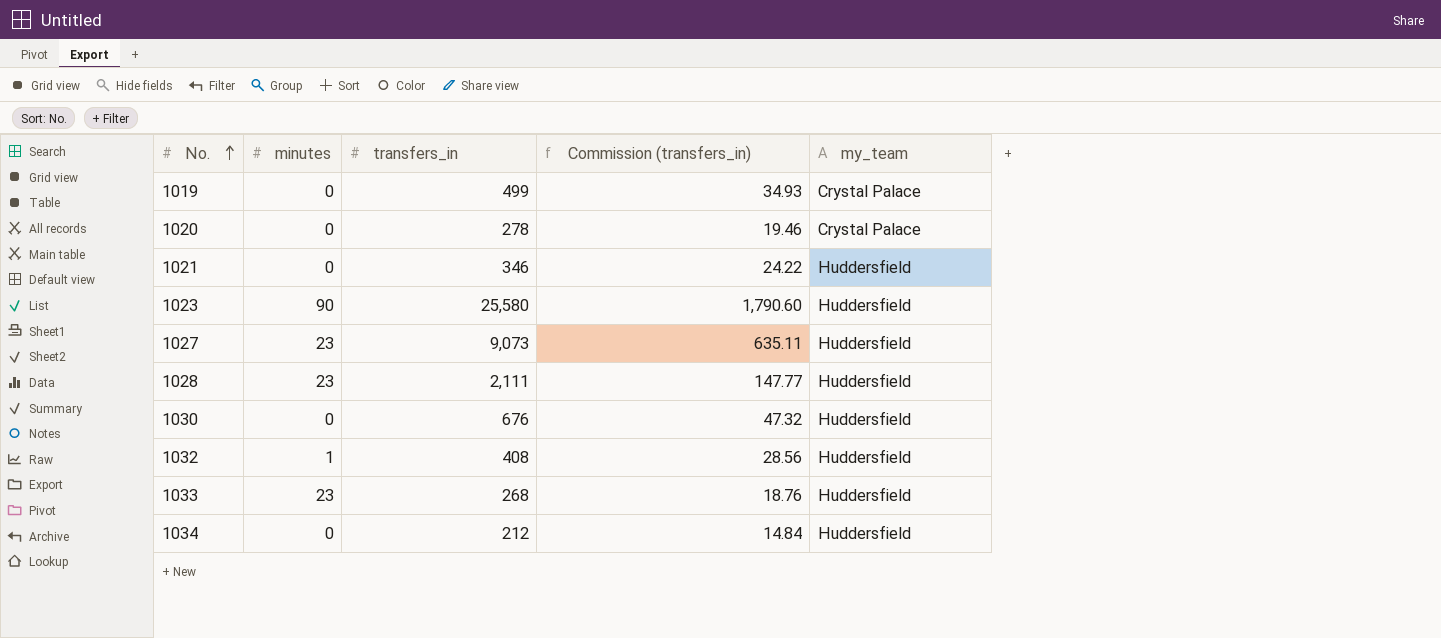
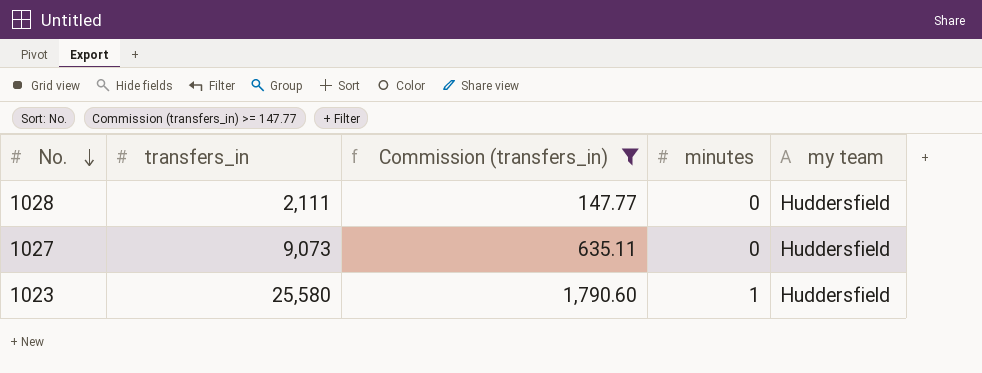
filter: none -> Commission (transfers_in) >= 147.77
row order: No. ascending -> No. descending
column minutes | position: 2 -> 4
column name: my_team -> my team
1028 | minutes: 23 -> 0
1027 | minutes: 23 -> 0
1023 | minutes: 90 -> 1

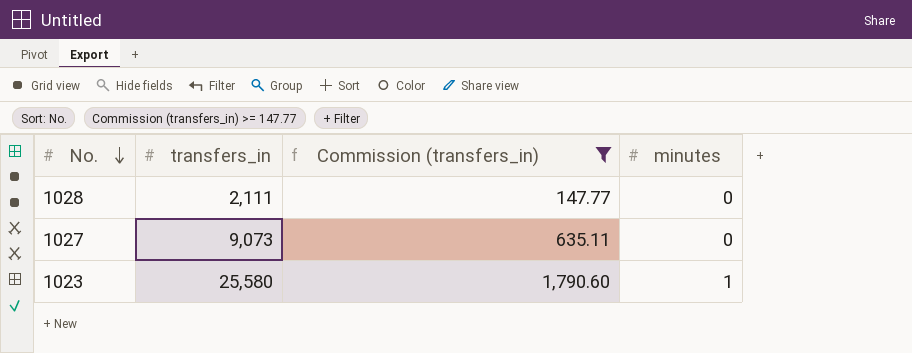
column my team | position: 5 -> none

